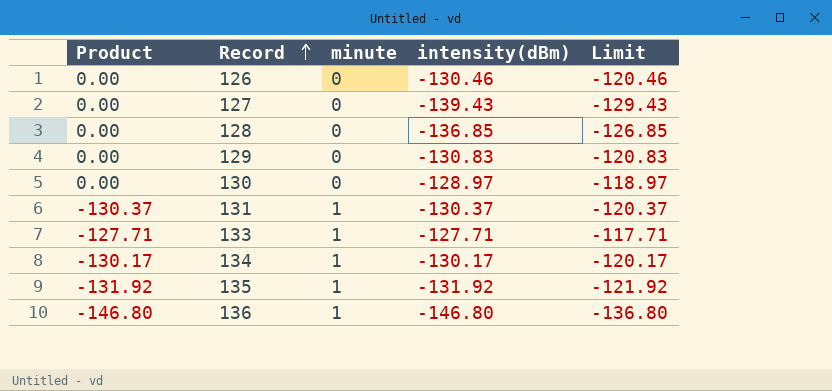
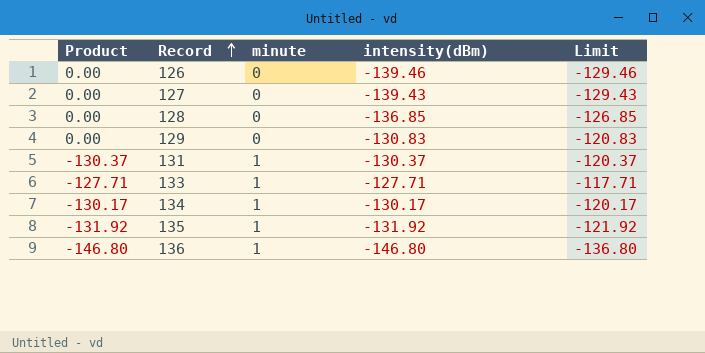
row 130: 0.00 | 0 | -128.97 | -118.97 -> none
126 | intensity(dBm): -130.46 -> -139.46
126 | Limit: -120.46 -> -129.46

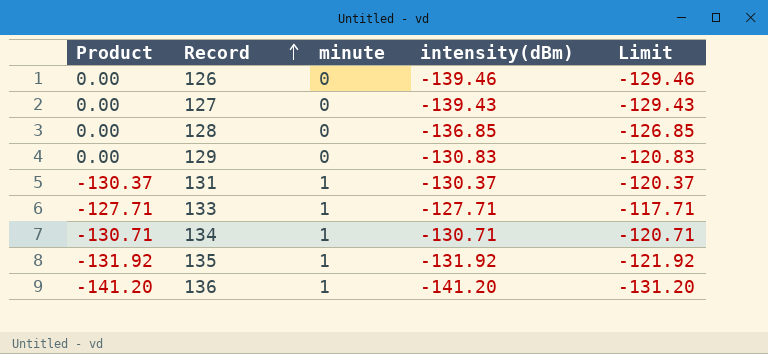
134 | Product: -130.17 -> -130.71
134 | intensity(dBm): -130.17 -> -130.71
134 | Limit: -120.17 -> -120.71
136 | Product: -146.80 -> -141.20
136 | intensity(dBm): -146.80 -> -141.20
136 | Limit: -136.80 -> -131.20

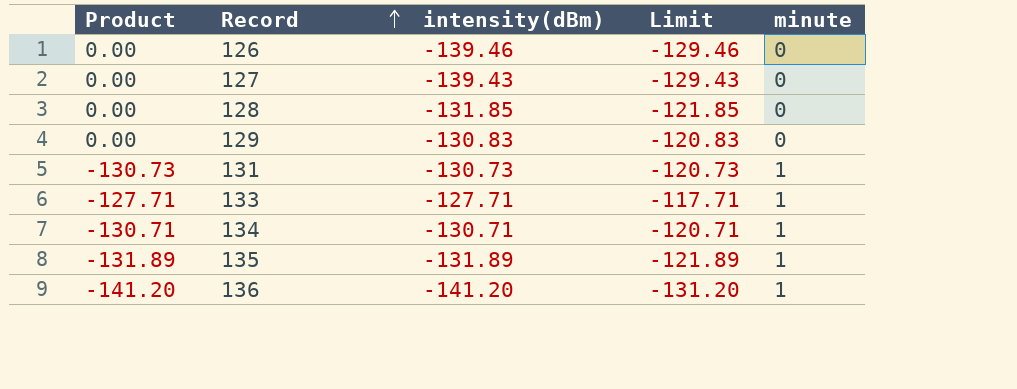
column minute | position: 3 -> 5
128 | intensity(dBm): -136.85 -> -131.85
128 | Limit: -126.85 -> -121.85
131 | Product: -130.37 -> -130.73
131 | intensity(dBm): -130.37 -> -130.73
131 | Limit: -120.37 -> -120.73
135 | Product: -131.92 -> -131.89
135 | intensity(dBm): -131.92 -> -131.89
135 | Limit: -121.92 -> -121.89

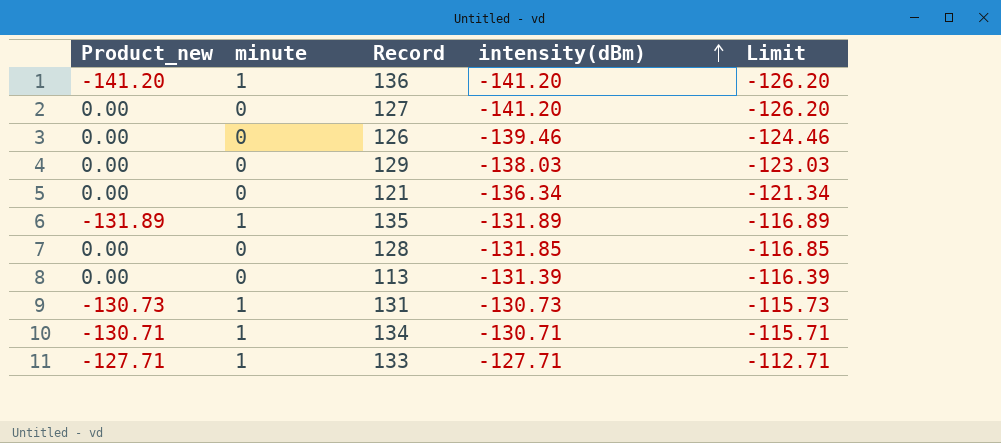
row order: Record ascending -> intensity(dBm) ascending
column name: Product -> Product_new
column minute | position: 5 -> 2
column Limit | formula: [intensity(dBm)] + 10 -> [intensity(dBm)] + 15
127 | intensity(dBm): -139.43 -> -141.20
129 | intensity(dBm): -130.83 -> -138.03
row 121: none -> 0.00 | 0 | -136.34 | -121.34
row 113: none -> 0.00 | 0 | -131.39 | -116.39

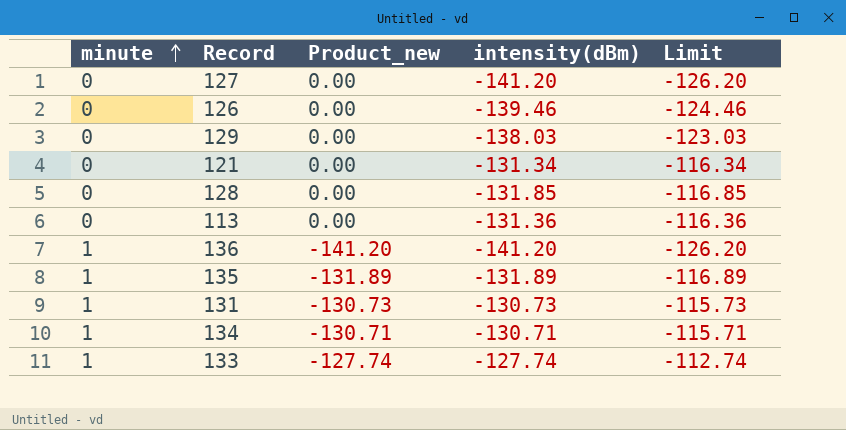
row order: intensity(dBm) ascending -> minute ascending
column Product_new | position: 1 -> 3
121 | intensity(dBm): -136.34 -> -131.34
121 | Limit: -121.34 -> -116.34
113 | intensity(dBm): -131.39 -> -131.36
113 | Limit: -116.39 -> -116.36
133 | Product_new: -127.71 -> -127.74
133 | intensity(dBm): -127.71 -> -127.74
133 | Limit: -112.71 -> -112.74

